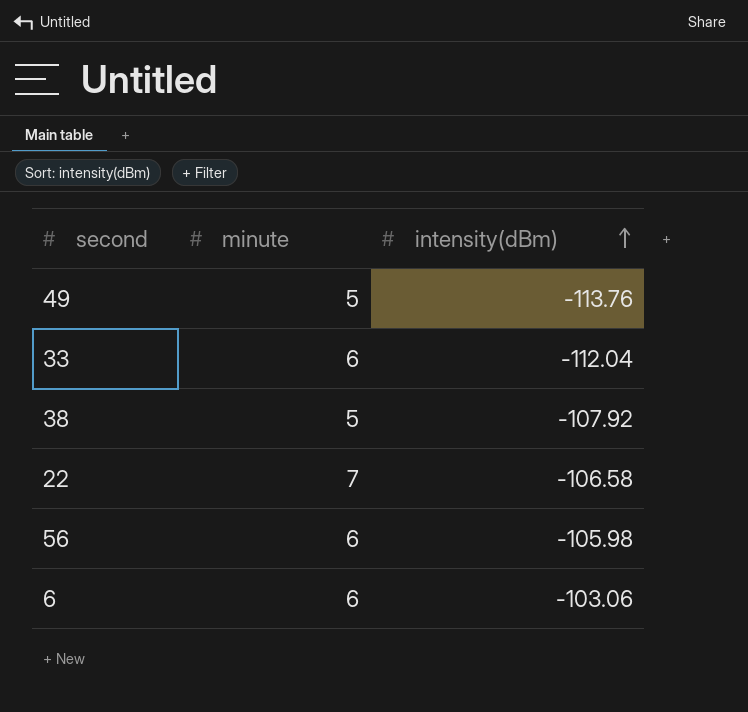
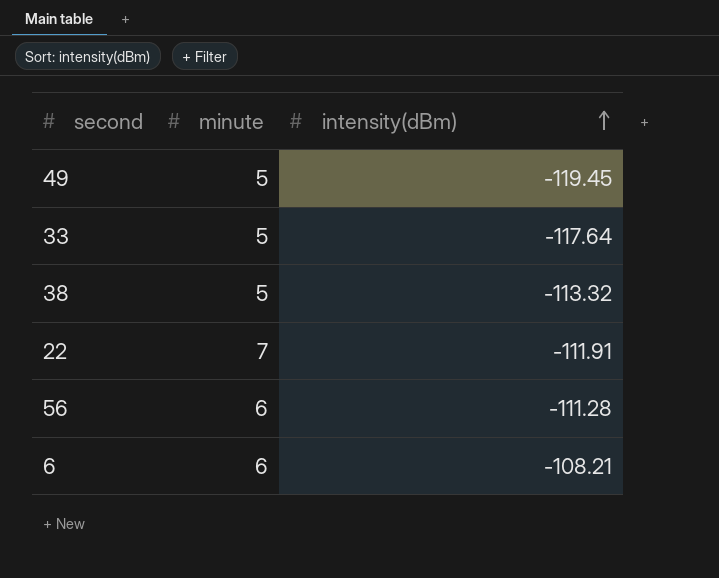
49 | intensity(dBm): -113.76 -> -119.45
33 | minute: 6 -> 5
33 | intensity(dBm): -112.04 -> -117.64
38 | intensity(dBm): -107.92 -> -113.32
22 | intensity(dBm): -106.58 -> -111.91
56 | intensity(dBm): -105.98 -> -111.28
6 | intensity(dBm): -103.06 -> -108.21

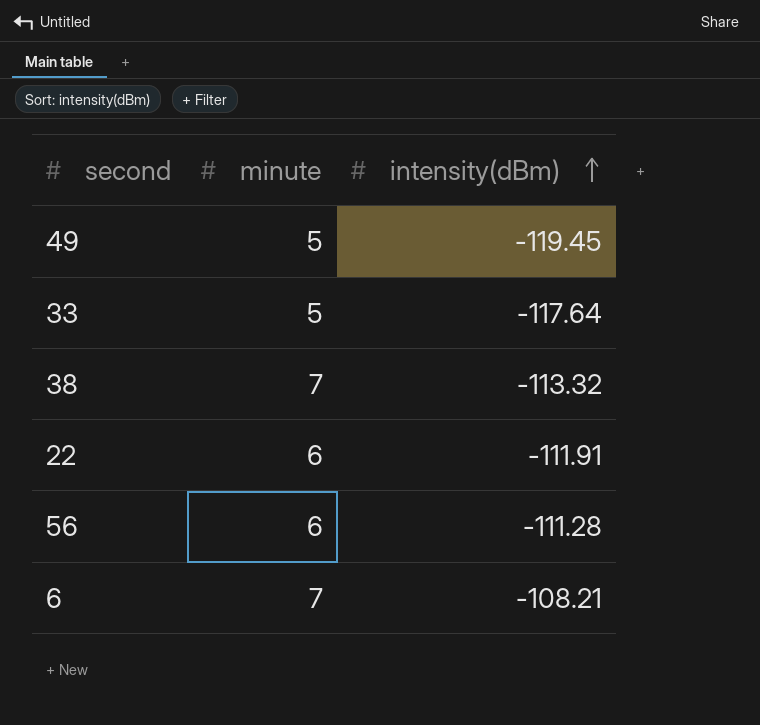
38 | minute: 5 -> 7
22 | minute: 7 -> 6
6 | minute: 6 -> 7

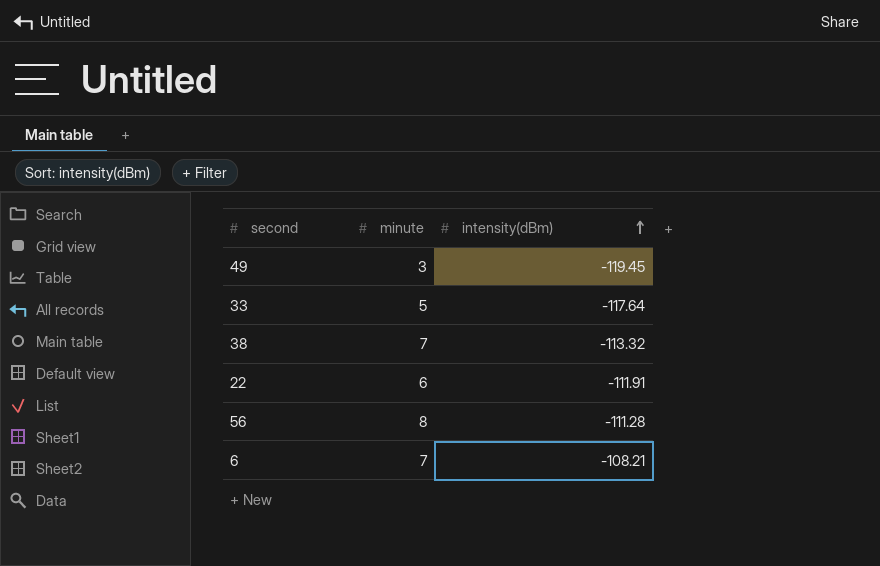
49 | minute: 5 -> 3
56 | minute: 6 -> 8

